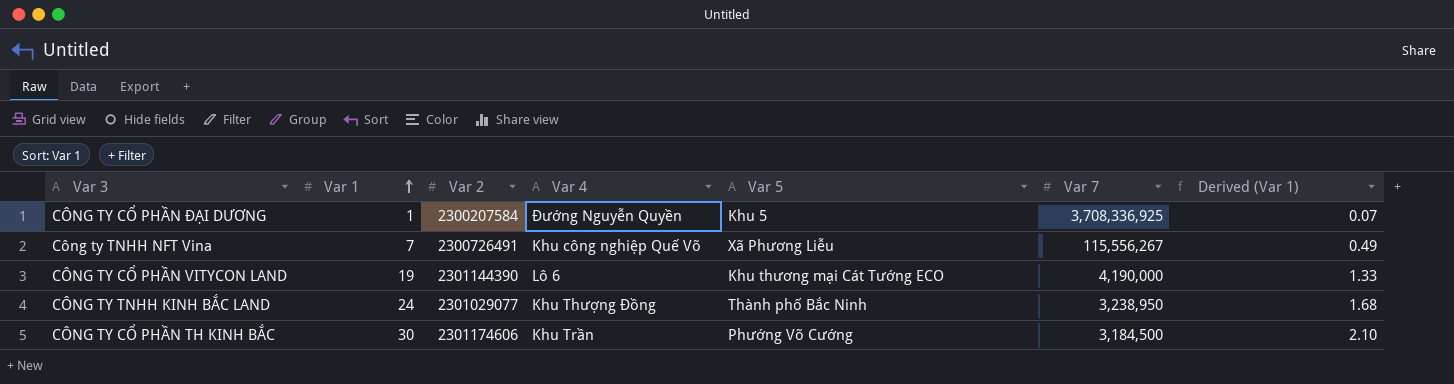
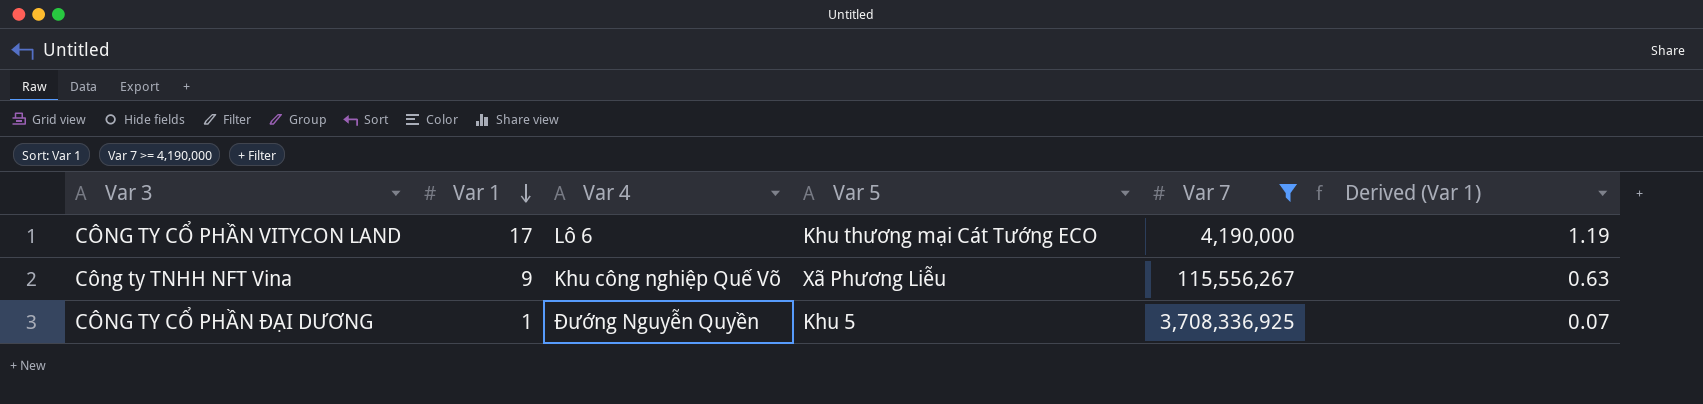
filter: none -> Var 7 >= 4,190,000
row order: Var 1 ascending -> Var 1 descending
column Var 2 | position: 3 -> none
CÔNG TY CỔ PHẦN VITYCON LAND | Var 1: 19 -> 17
CÔNG TY CỔ PHẦN VITYCON LAND | Derived (Var 1): 1.33 -> 1.19
Công ty TNHH NFT Vina | Var 1: 7 -> 9
Công ty TNHH NFT Vina | Derived (Var 1): 0.49 -> 0.63

